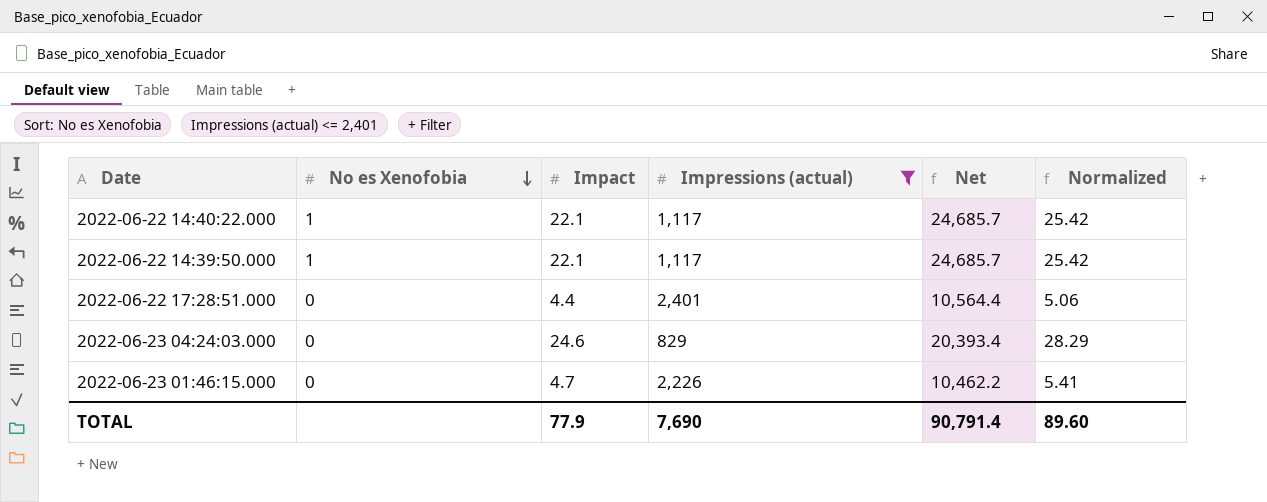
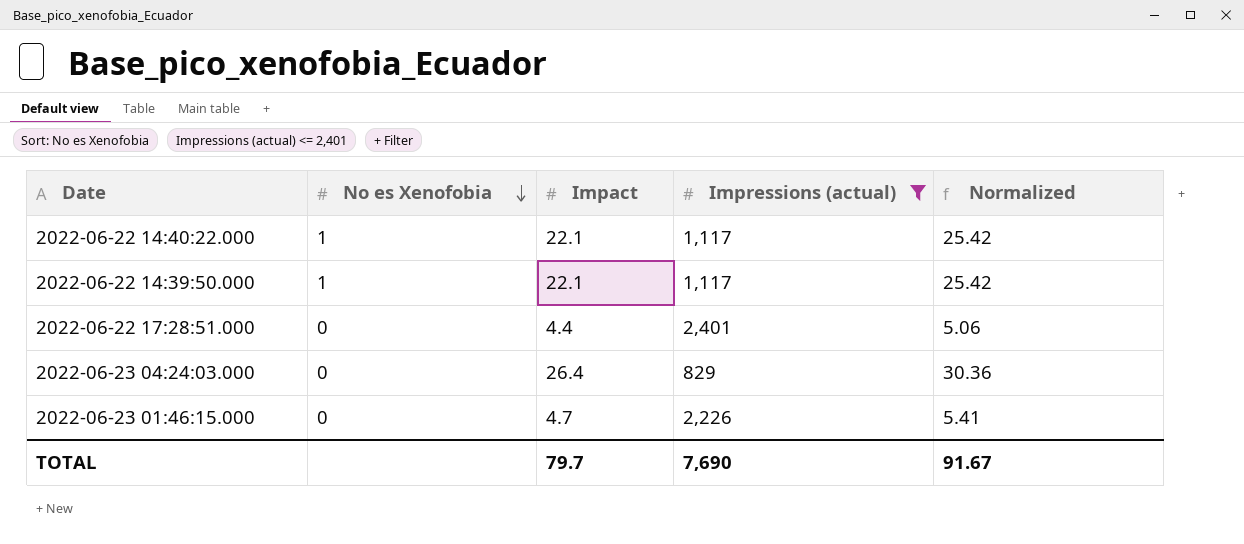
column Net | formula: [Impact] * [Impressions (actual)] -> none
2022-06-23 04:24:03.000 | Impact: 24.6 -> 26.4
2022-06-23 04:24:03.000 | Normalized: 28.29 -> 30.36
TOTAL | Impact: 77.9 -> 79.7
TOTAL | Normalized: 89.60 -> 91.67

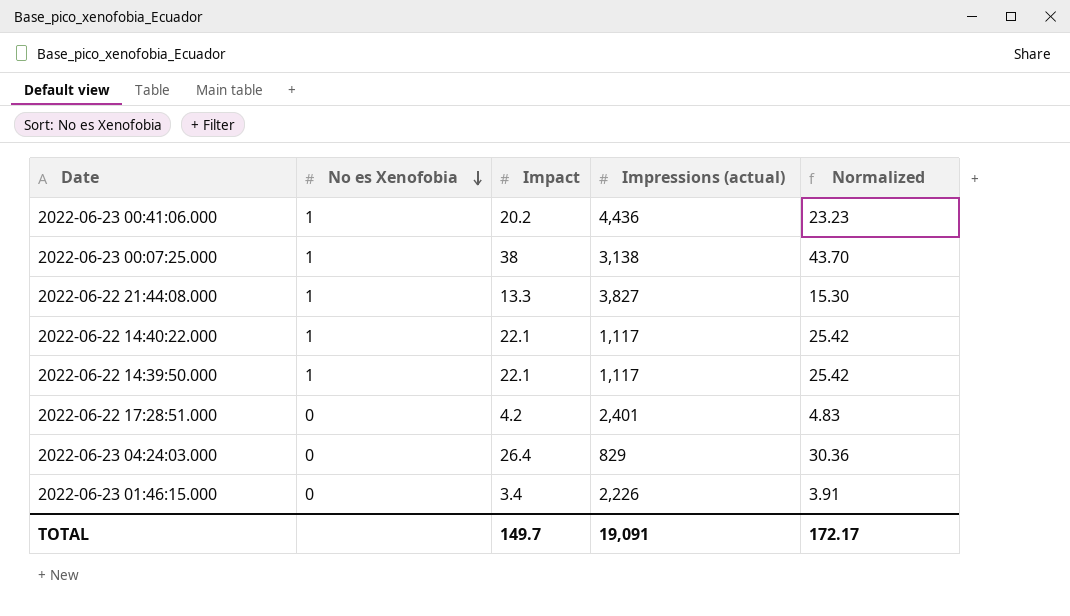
filter: Impressions (actual) <= 2,401 -> none
2022-06-22 17:28:51.000 | Impact: 4.4 -> 4.2
2022-06-22 17:28:51.000 | Normalized: 5.06 -> 4.83
2022-06-23 01:46:15.000 | Impact: 4.7 -> 3.4
2022-06-23 01:46:15.000 | Normalized: 5.41 -> 3.91
TOTAL | Impact: 79.7 -> 149.7
TOTAL | Impressions (actual): 7,690 -> 19,091
TOTAL | Normalized: 91.67 -> 172.17

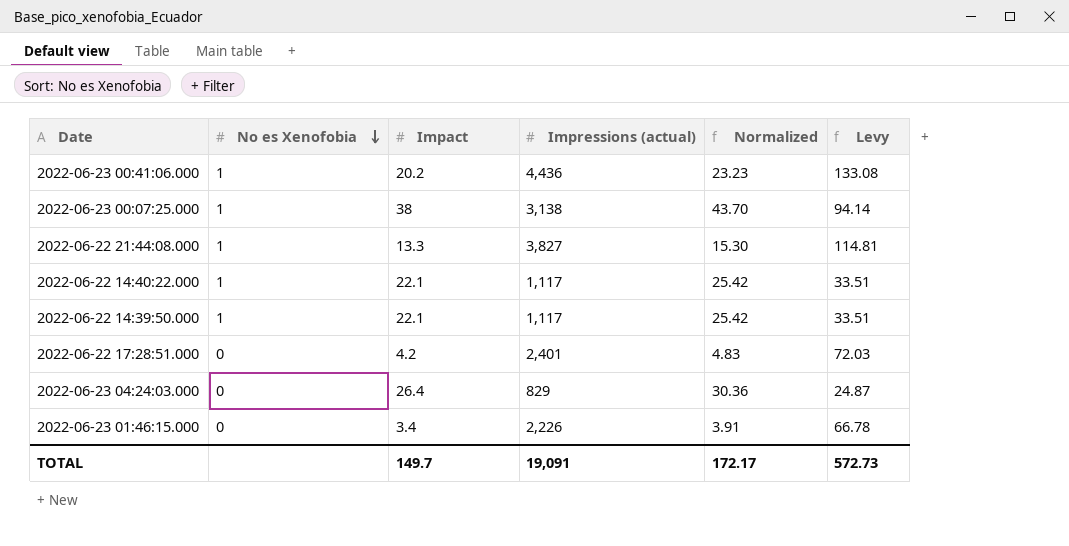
column Levy | formula: none -> [Impressions (actual)] * 0.03

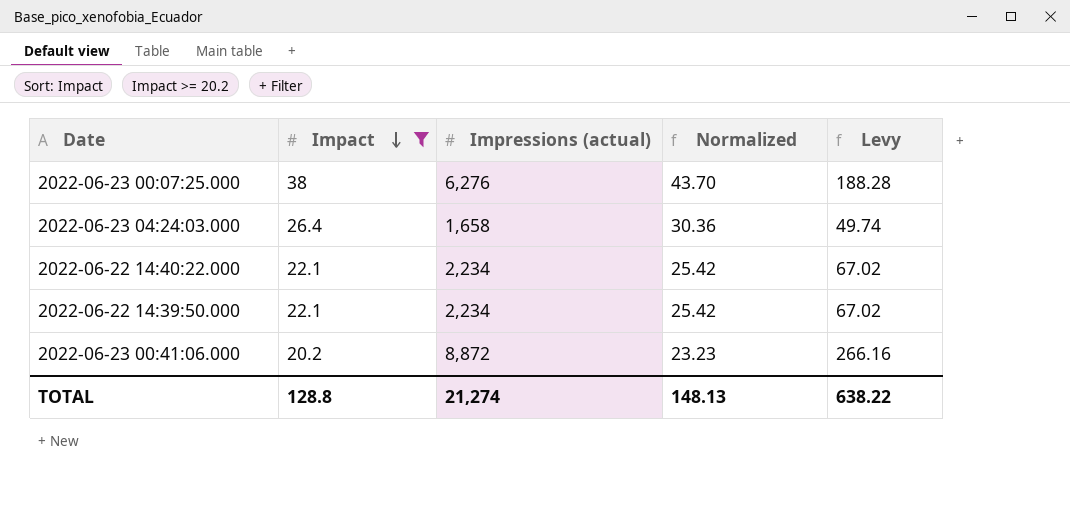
filter: none -> Impact >= 20.2
row order: No es Xenofobia descending -> Impact descending
column No es Xenofobia | position: 2 -> none
2022-06-23 00:07:25.000 | Impressions (actual): 3,138 -> 6,276
2022-06-23 00:07:25.000 | Levy: 94.14 -> 188.28
2022-06-23 04:24:03.000 | Impressions (actual): 829 -> 1,658
2022-06-23 04:24:03.000 | Levy: 24.87 -> 49.74
2022-06-22 14:40:22.000 | Impressions (actual): 1,117 -> 2,234
2022-06-22 14:40:22.000 | Levy: 33.51 -> 67.02
2022-06-22 14:39:50.000 | Impressions (actual): 1,117 -> 2,234
2022-06-22 14:39:50.000 | Levy: 33.51 -> 67.02
2022-06-23 00:41:06.000 | Impressions (actual): 4,436 -> 8,872
2022-06-23 00:41:06.000 | Levy: 133.08 -> 266.16
TOTAL | Impact: 149.7 -> 128.8
TOTAL | Impressions (actual): 19,091 -> 21,274
TOTAL | Normalized: 172.17 -> 148.13
TOTAL | Levy: 572.73 -> 638.22

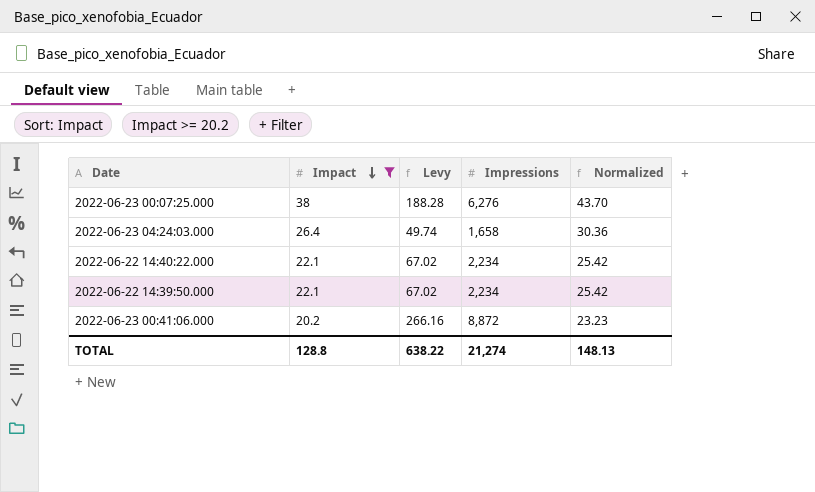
column Levy | position: 5 -> 3
column name: Impressions (actual) -> Impressions

